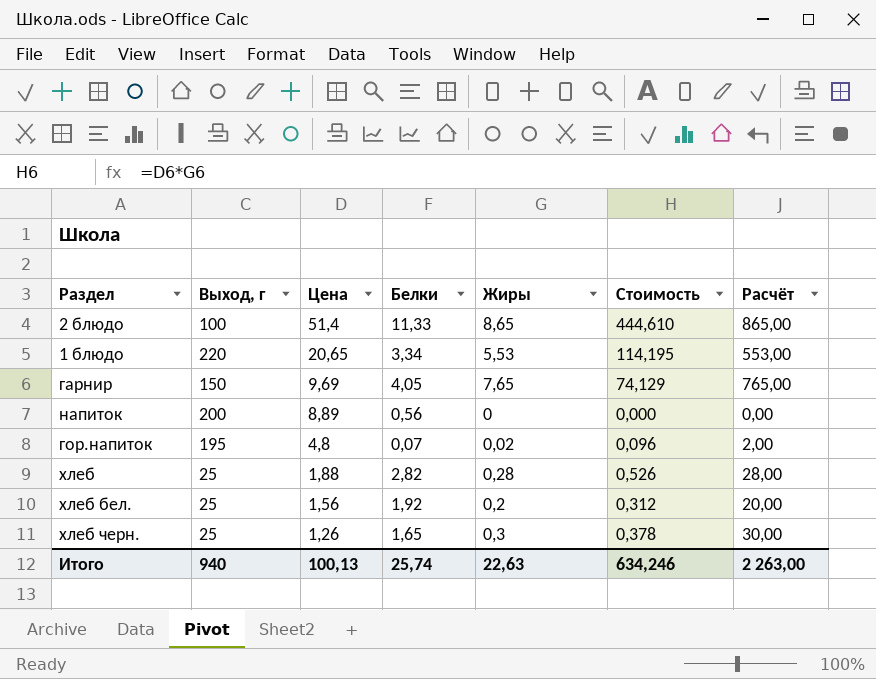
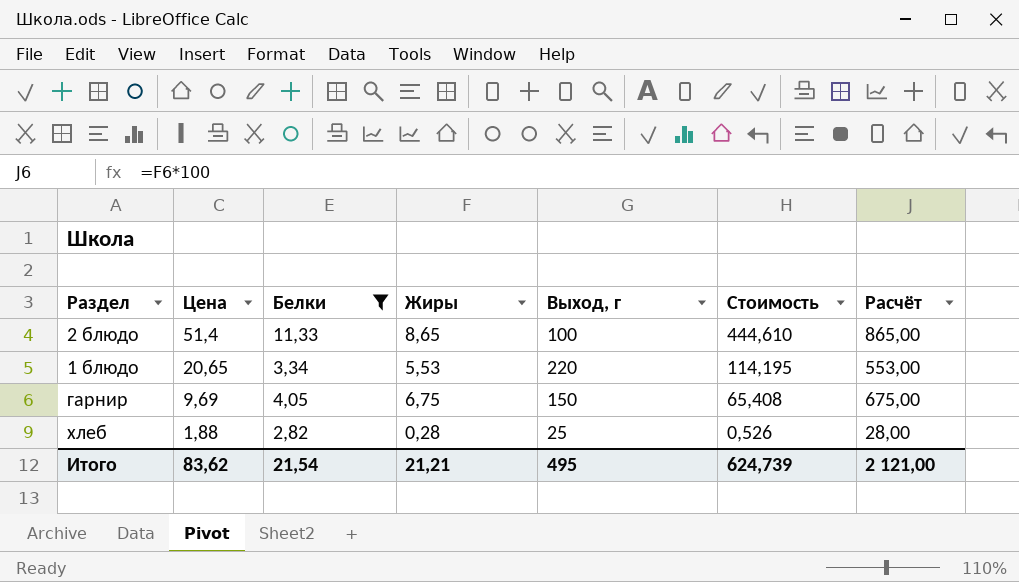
filter: none -> Белки >= 2,82
column Выход, г | position: 2 -> 5
гарнир | Жиры: 7,65 -> 6,75
гарнир | Стоимость: 74,129 -> 65,408
гарнир | Расчёт: 765,00 -> 675,00
Итого | Цена: 100,13 -> 83,62
Итого | Белки: 25,74 -> 21,54
Итого | Жиры: 22,63 -> 21,21
Итого | Выход, г: 940 -> 495
Итого | Стоимость: 634,246 -> 624,739
Итого | Расчёт: 2 263,00 -> 2 121,00

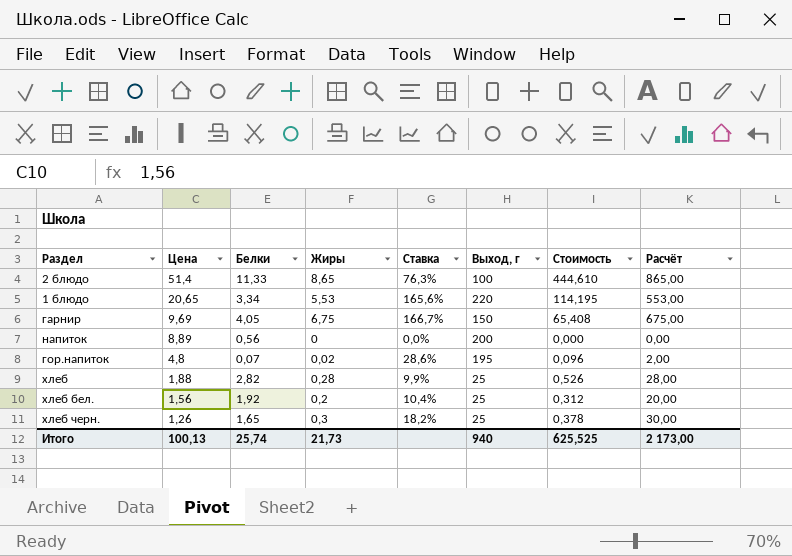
filter: Белки >= 2,82 -> none
column Ставка | formula: none -> [Жиры] / [Белки]
Итого | Цена: 83,62 -> 100,13
Итого | Белки: 21,54 -> 25,74
Итого | Жиры: 21,21 -> 21,73
Итого | Выход, г: 495 -> 940
Итого | Стоимость: 624,739 -> 625,525
Итого | Расчёт: 2 121,00 -> 2 173,00

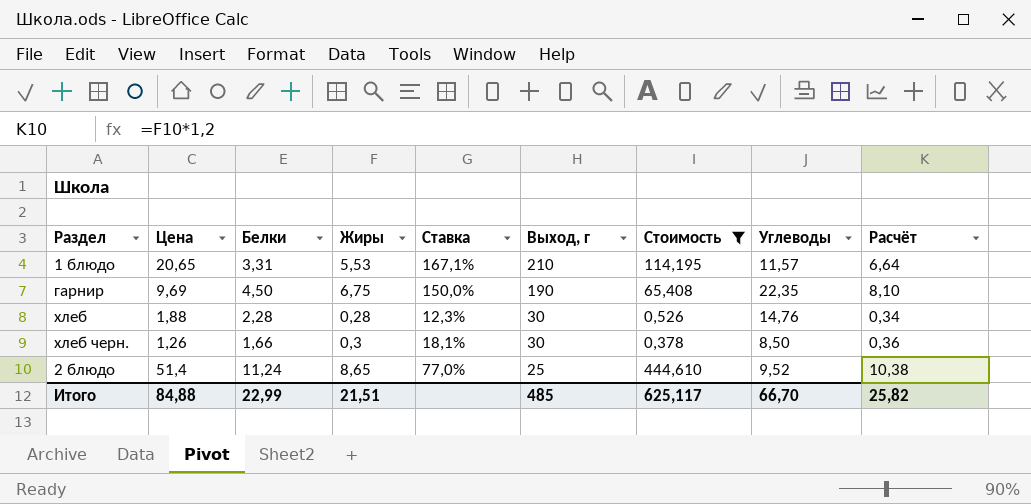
filter: none -> Стоимость >= 0,378
row order: Цена descending -> Выход, г descending
column Углеводы | position: none -> 8
column Расчёт | formula: [Жиры] * 100 -> [Жиры] * 1,2
1 блюдо | Белки: 3,34 -> 3,31
1 блюдо | Ставка: 165,6% -> 167,1%
1 блюдо | Выход, г: 220 -> 210
гарнир | Белки: 4,05 -> 4,50
гарнир | Ставка: 166,7% -> 150,0%
гарнир | Выход, г: 150 -> 190
хлеб | Белки: 2,82 -> 2,28
хлеб | Ставка: 9,9% -> 12,3%
хлеб | Выход, г: 25 -> 30
хлеб черн. | Белки: 1,65 -> 1,66
хлеб черн. | Ставка: 18,2% -> 18,1%
хлеб черн. | Выход, г: 25 -> 30
2 блюдо | Белки: 11,33 -> 11,24
2 блюдо | Ставка: 76,3% -> 77,0%
2 блюдо | Выход, г: 100 -> 25
Итого | Цена: 100,13 -> 84,88
Итого | Белки: 25,74 -> 22,99
Итого | Жиры: 21,73 -> 21,51
Итого | Выход, г: 940 -> 485
Итого | Стоимость: 625,525 -> 625,117
Итого | Расчёт: 2 173,00 -> 25,82

